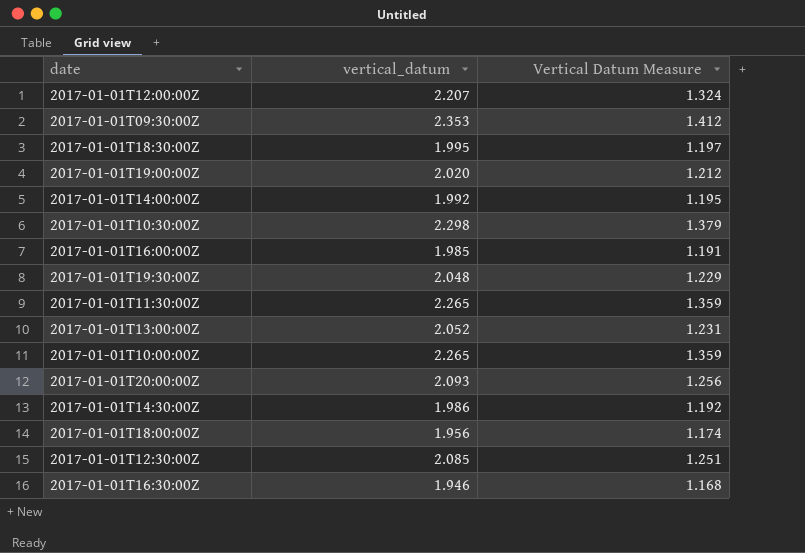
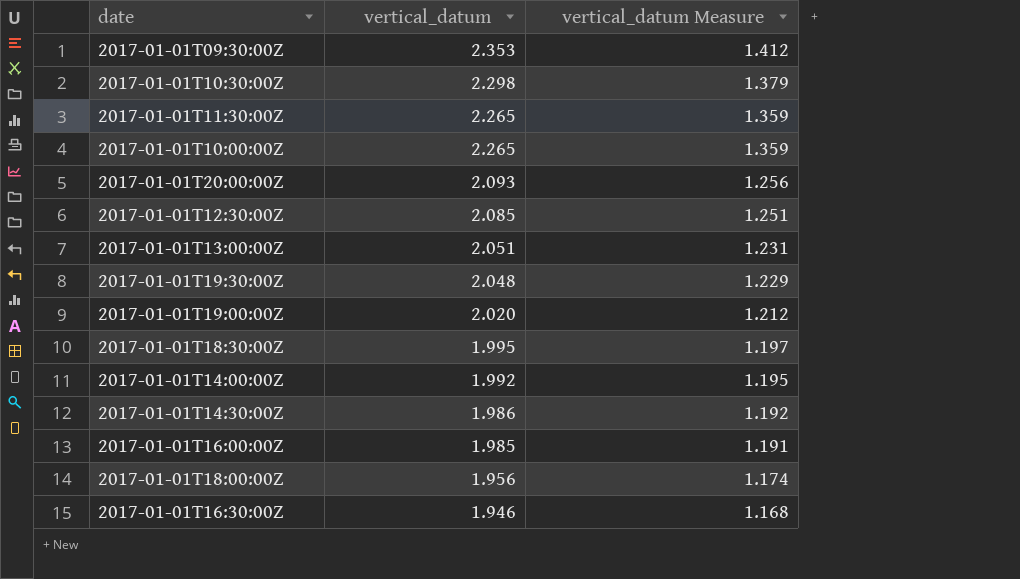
row order: none -> vertical_datum descending
column name: Vertical Datum Measure -> vertical_datum Measure
row 2017-01-01T12:00:00Z: 2.207 | 1.324 -> none
2017-01-01T13:00:00Z | vertical_datum: 2.052 -> 2.051

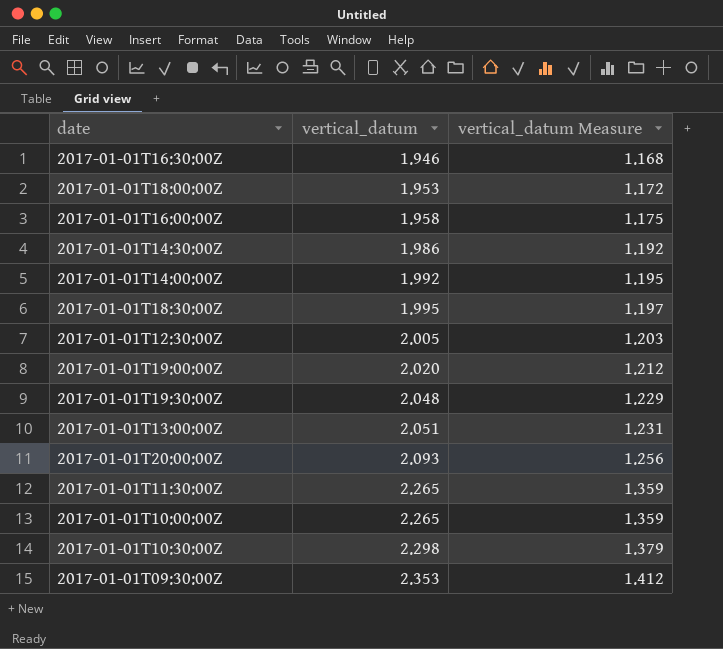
row order: vertical_datum descending -> vertical_datum ascending
2017-01-01T18:00:00Z | vertical_datum: 1.956 -> 1.953
2017-01-01T18:00:00Z | vertical_datum Measure: 1.174 -> 1.172
2017-01-01T16:00:00Z | vertical_datum: 1.985 -> 1.958
2017-01-01T16:00:00Z | vertical_datum Measure: 1.191 -> 1.175
2017-01-01T12:30:00Z | vertical_datum: 2.085 -> 2.005
2017-01-01T12:30:00Z | vertical_datum Measure: 1.251 -> 1.203

